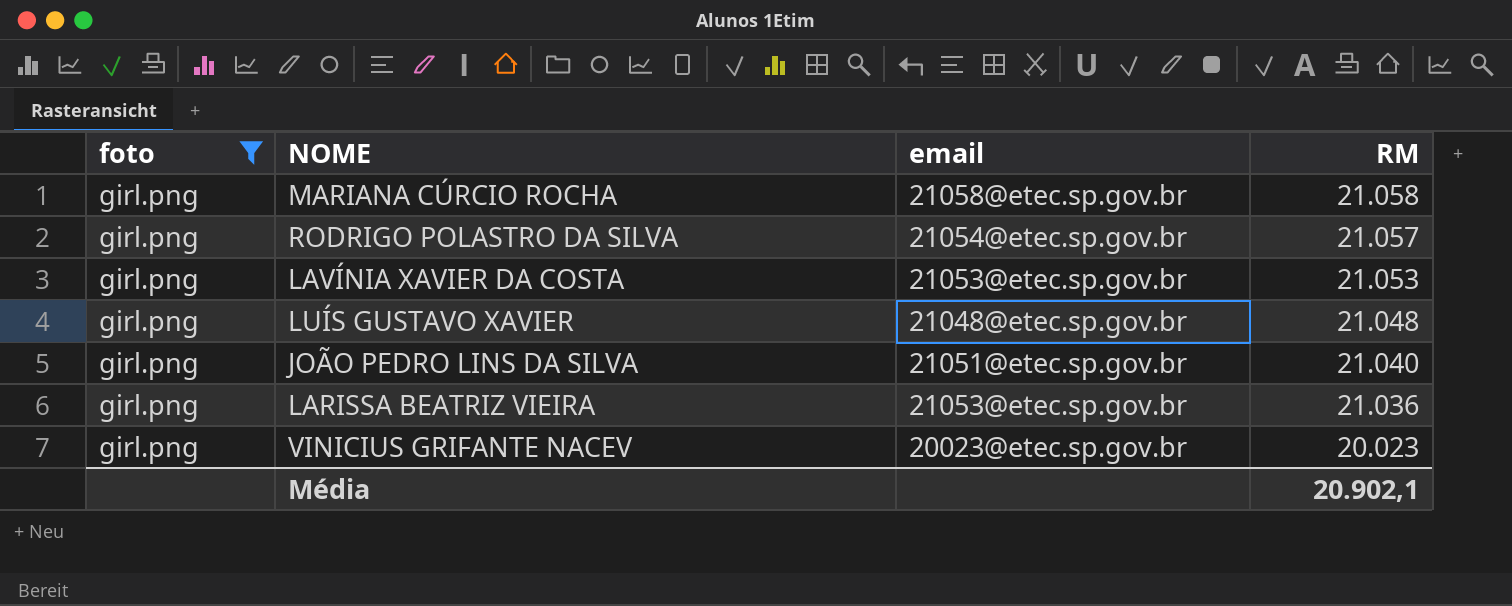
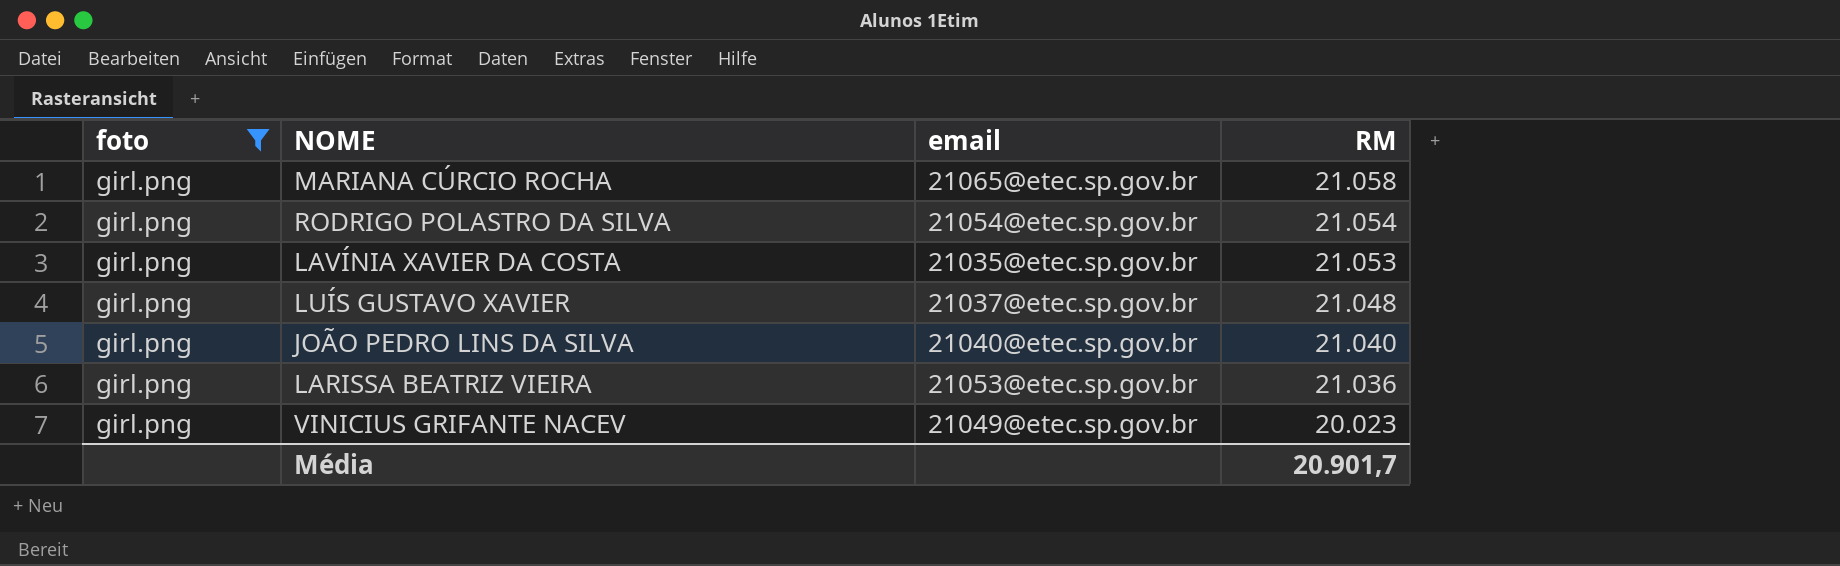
MARIANA CÚRCIO ROCHA | email: 21058@etec.sp.gov.br -> 21065@etec.sp.gov.br
RODRIGO POLASTRO DA SILVA | RM: 21.057 -> 21.054
LAVÍNIA XAVIER DA COSTA | email: 21053@etec.sp.gov.br -> 21035@etec.sp.gov.br
LUÍS GUSTAVO XAVIER | email: 21048@etec.sp.gov.br -> 21037@etec.sp.gov.br
JOÃO PEDRO LINS DA SILVA | email: 21051@etec.sp.gov.br -> 21040@etec.sp.gov.br
VINICIUS GRIFANTE NACEV | email: 20023@etec.sp.gov.br -> 21049@etec.sp.gov.br
Média | RM: 20.902,1 -> 20.901,7

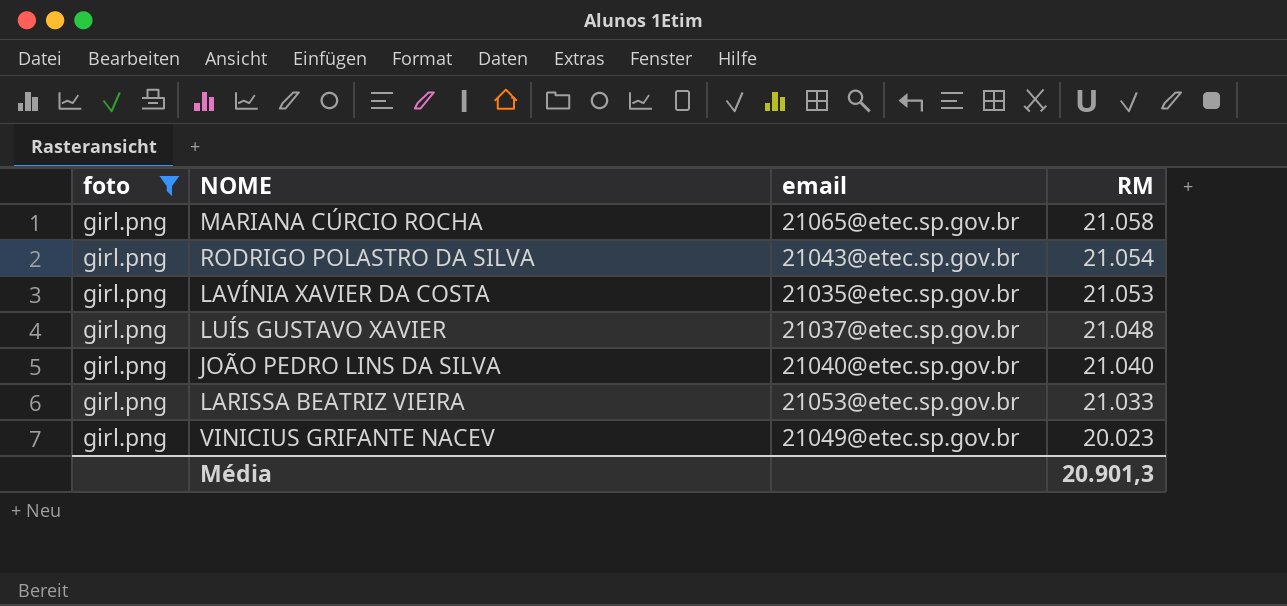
RODRIGO POLASTRO DA SILVA | email: 21054@etec.sp.gov.br -> 21043@etec.sp.gov.br
LARISSA BEATRIZ VIEIRA | RM: 21.036 -> 21.033
Média | RM: 20.901,7 -> 20.901,3

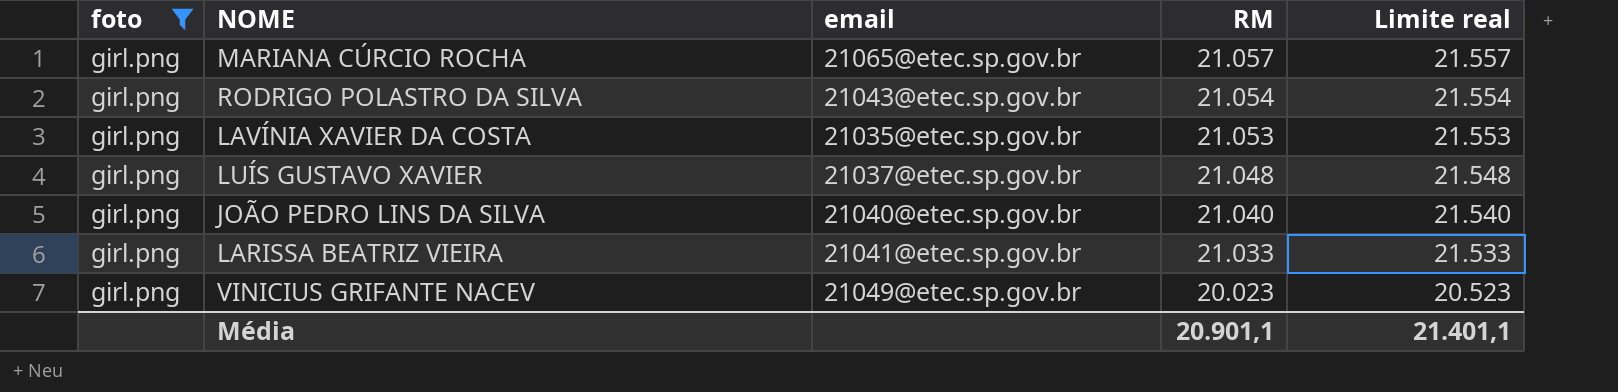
column Limite real | formula: none -> [RM] + 500
MARIANA CÚRCIO ROCHA | RM: 21.058 -> 21.057
LARISSA BEATRIZ VIEIRA | email: 21053@etec.sp.gov.br -> 21041@etec.sp.gov.br
Média | RM: 20.901,3 -> 20.901,1

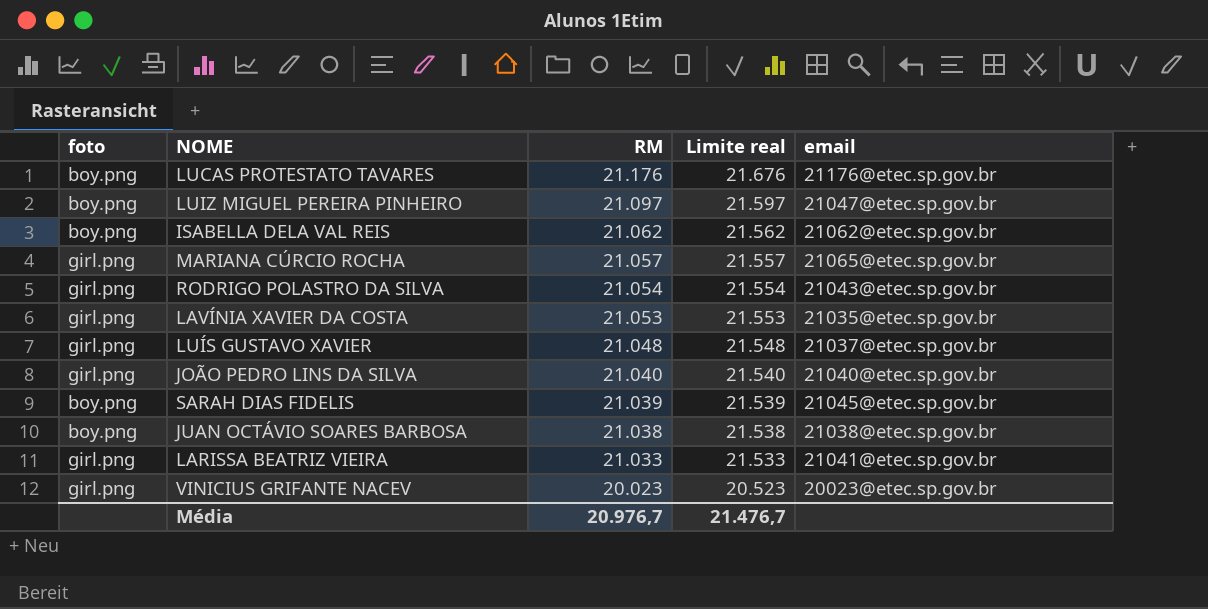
filter: foto = girl.png -> none
column email | position: 3 -> 5
VINICIUS GRIFANTE NACEV | email: 21049@etec.sp.gov.br -> 20023@etec.sp.gov.br
Média | RM: 20.901,1 -> 20.976,7
Média | Limite real: 21.401,1 -> 21.476,7

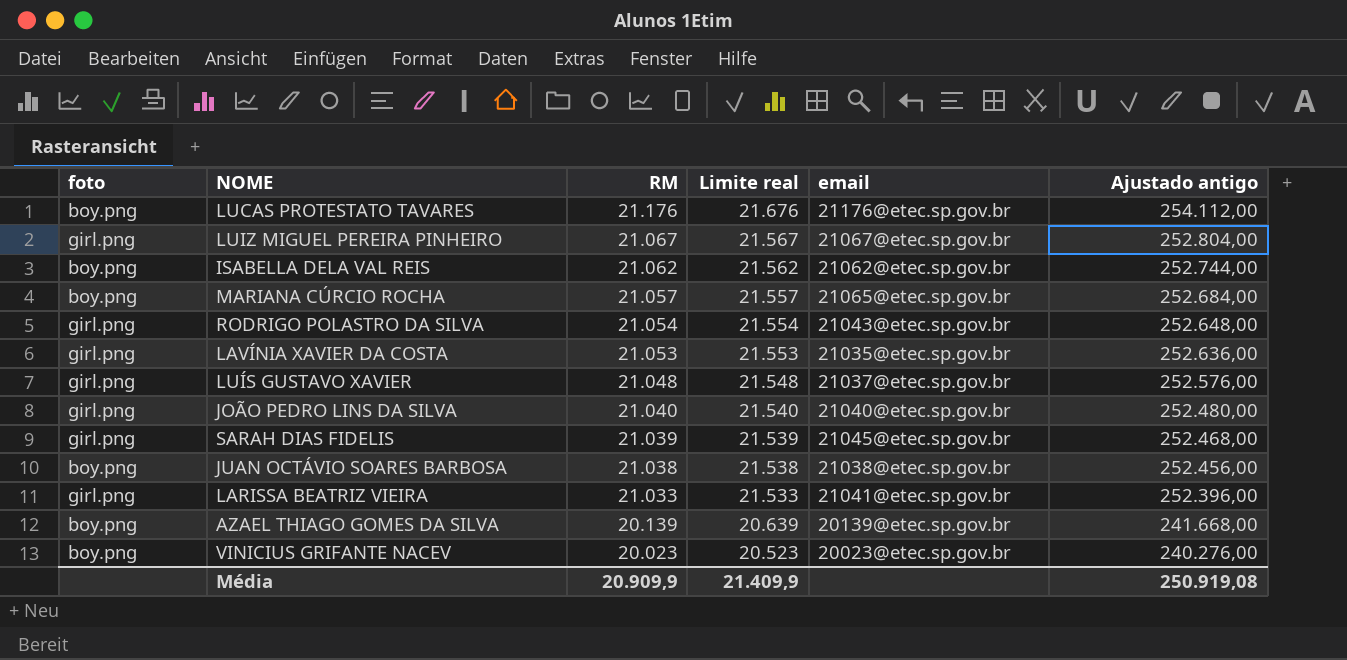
column Ajustado antigo | formula: none -> [RM] * 12
LUIZ MIGUEL PEREIRA PINHEIRO | foto: boy.png -> girl.png
LUIZ MIGUEL PEREIRA PINHEIRO | RM: 21.097 -> 21.067
LUIZ MIGUEL PEREIRA PINHEIRO | Limite real: 21.597 -> 21.567
LUIZ MIGUEL PEREIRA PINHEIRO | email: 21047@etec.sp.gov.br -> 21067@etec.sp.gov.br
MARIANA CÚRCIO ROCHA | foto: girl.png -> boy.png
SARAH DIAS FIDELIS | foto: boy.png -> girl.png
row AZAEL THIAGO GOMES DA SILVA: none -> boy.png | 20.139 | 20.639 | 20139@etec.sp.gov.br | 241.668,00
VINICIUS GRIFANTE NACEV | foto: girl.png -> boy.png
Média | RM: 20.976,7 -> 20.909,9
Média | Limite real: 21.476,7 -> 21.409,9

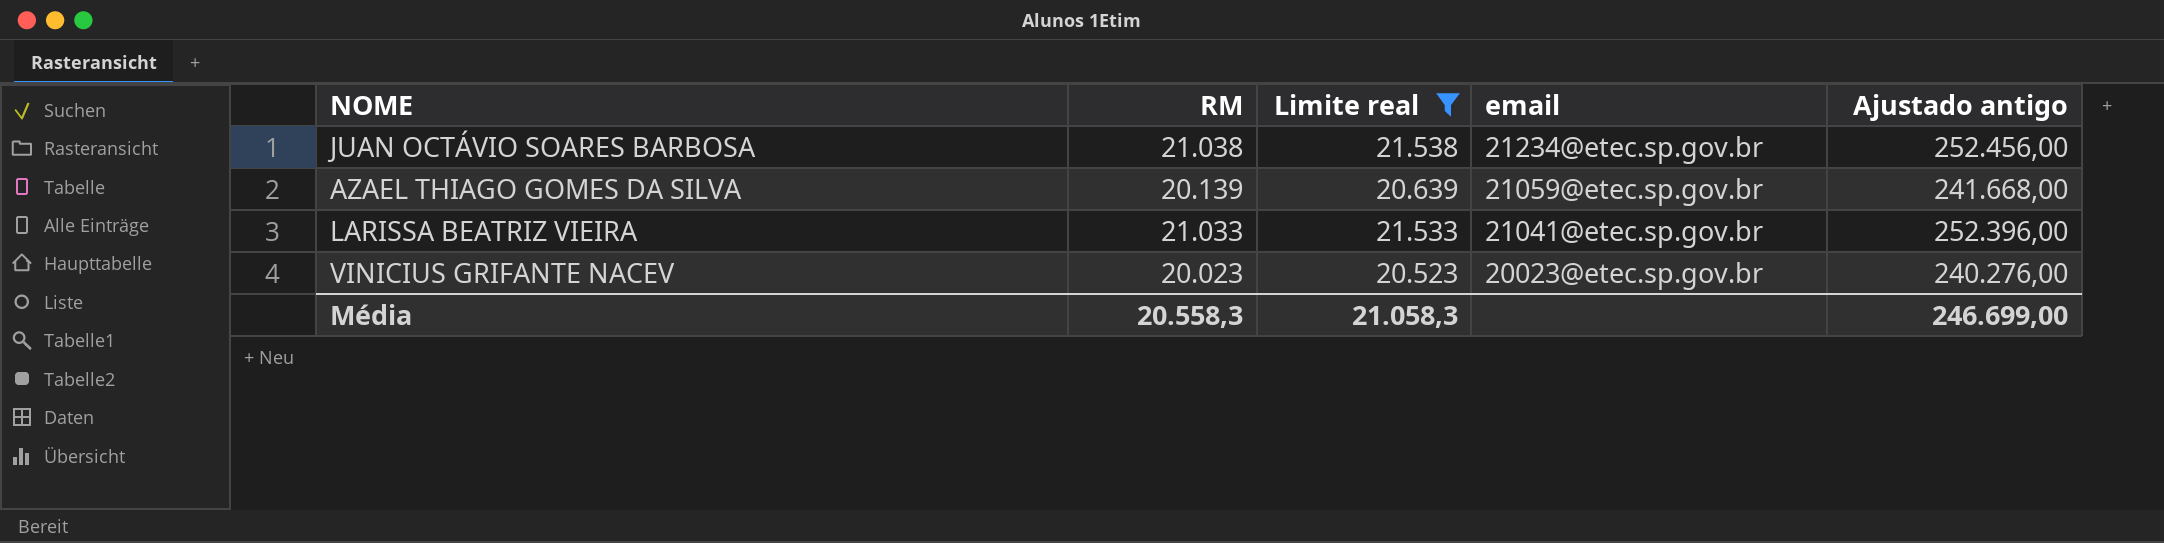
filter: none -> Limite real <= 21.538
row order: RM descending -> email descending
column foto | position: 1 -> none
JUAN OCTÁVIO SOARES BARBOSA | email: 21038@etec.sp.gov.br -> 21234@etec.sp.gov.br
AZAEL THIAGO GOMES DA SILVA | email: 20139@etec.sp.gov.br -> 21059@etec.sp.gov.br
Média | RM: 20.909,9 -> 20.558,3
Média | Limite real: 21.409,9 -> 21.058,3
Média | Ajustado antigo: 250.919,08 -> 246.699,00

